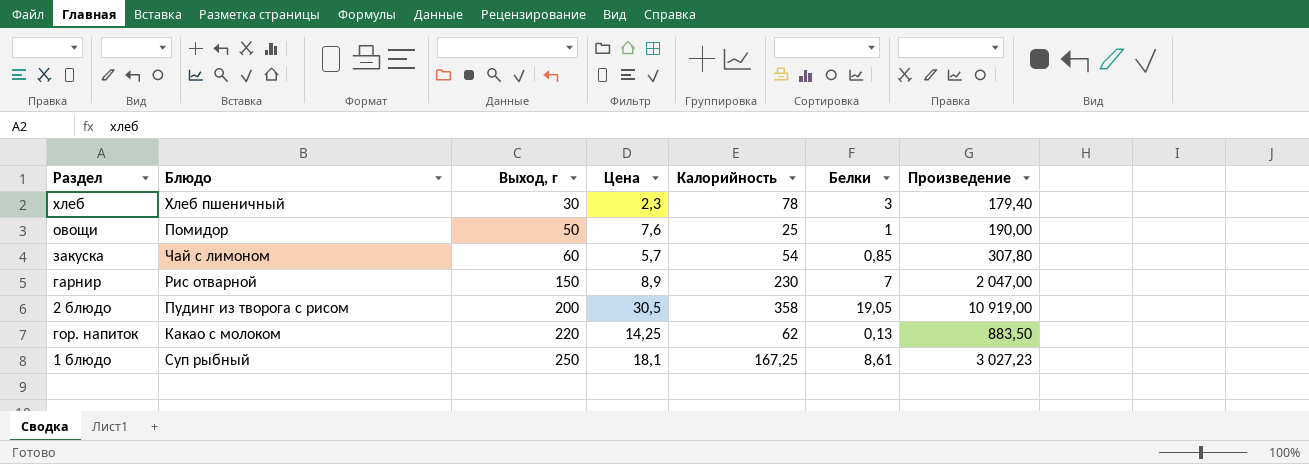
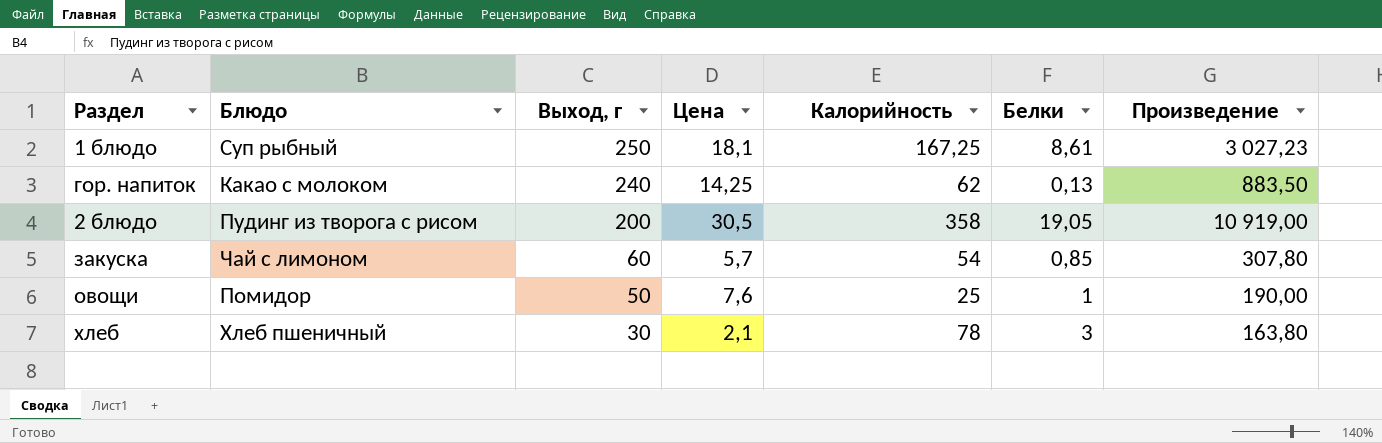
row order: Выход, г ascending -> Выход, г descending
row гарнир: Рис отварной | 150 | 8,9 | 230 | 7 | 2 047,00 -> none
гор. напиток | Выход, г: 220 -> 240
хлеб | Цена: 2,3 -> 2,1
хлеб | Произведение: 179,40 -> 163,80

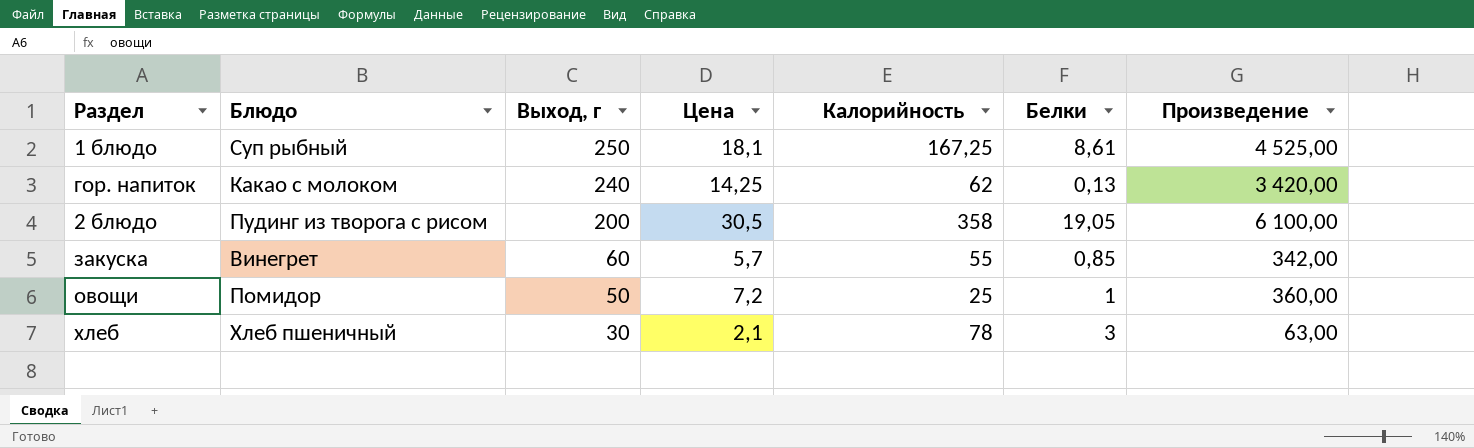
column Произведение | formula: [Цена] * [Калорийность] -> [Выход, г] * [Цена]
закуска | Блюдо: Чай с лимоном -> Винегрет
закуска | Калорийность: 54 -> 55
овощи | Цена: 7,6 -> 7,2

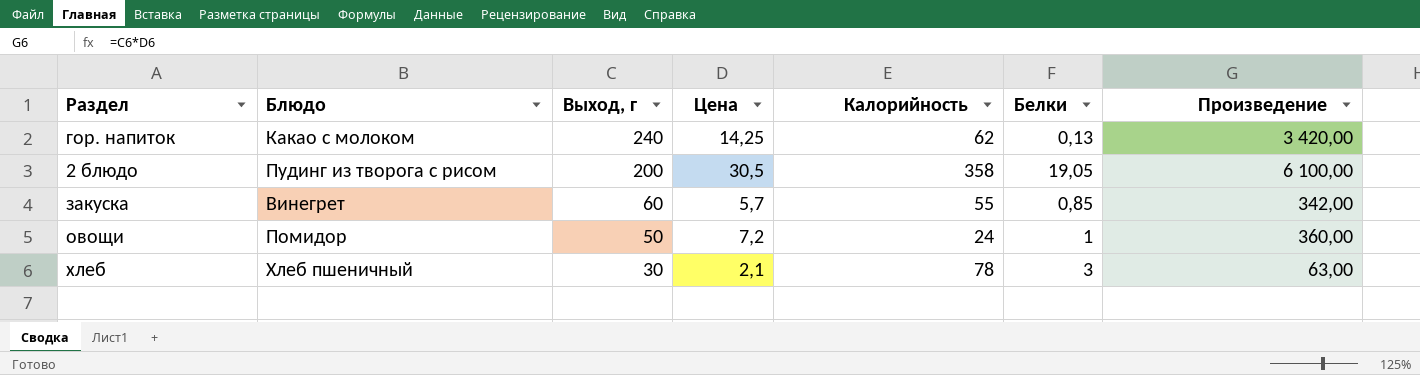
row 1 блюдо: Суп рыбный | 250 | 18,1 | 167,25 | 8,61 | 4 525,00 -> none
овощи | Калорийность: 25 -> 24

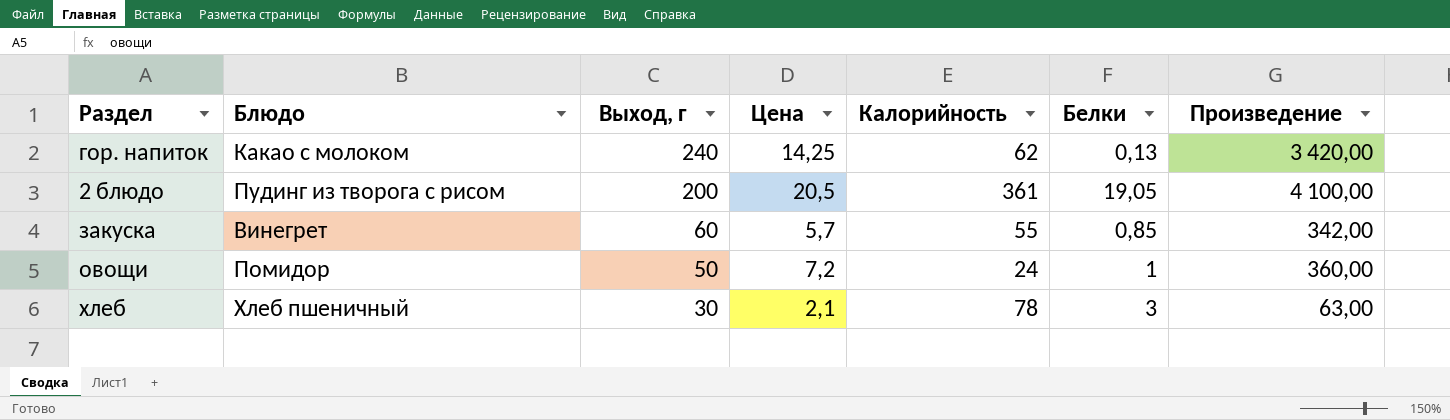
2 блюдо | Цена: 30,5 -> 20,5
2 блюдо | Калорийность: 358 -> 361
2 блюдо | Произведение: 6 100,00 -> 4 100,00

